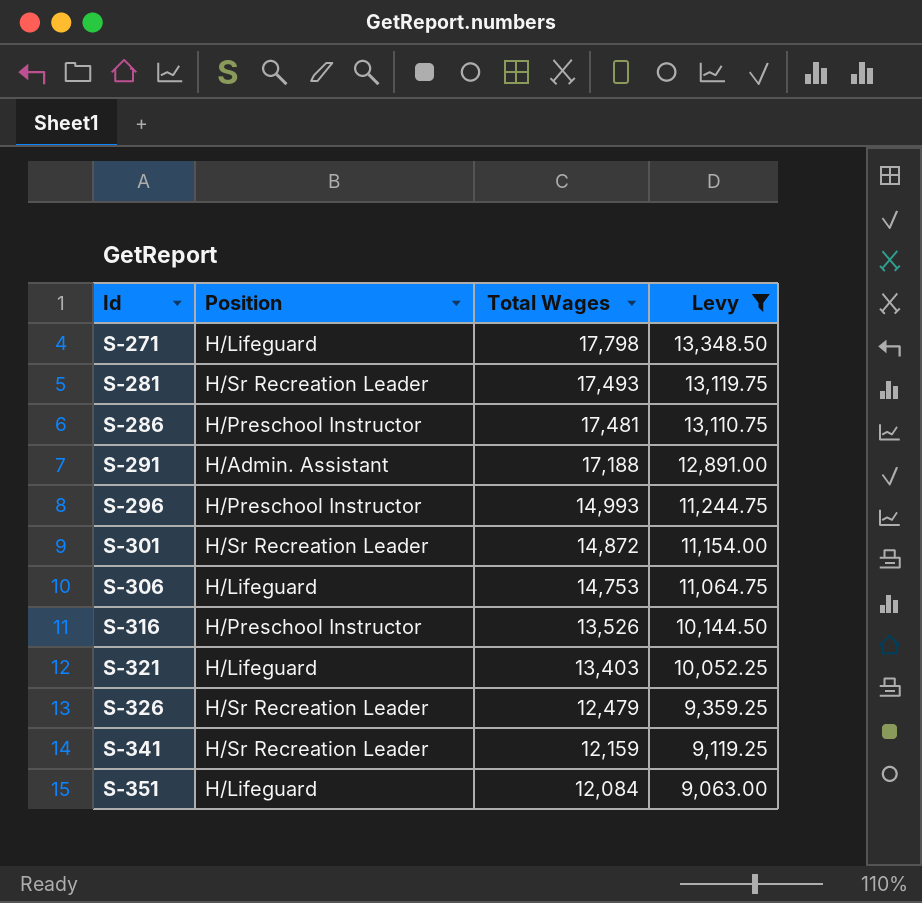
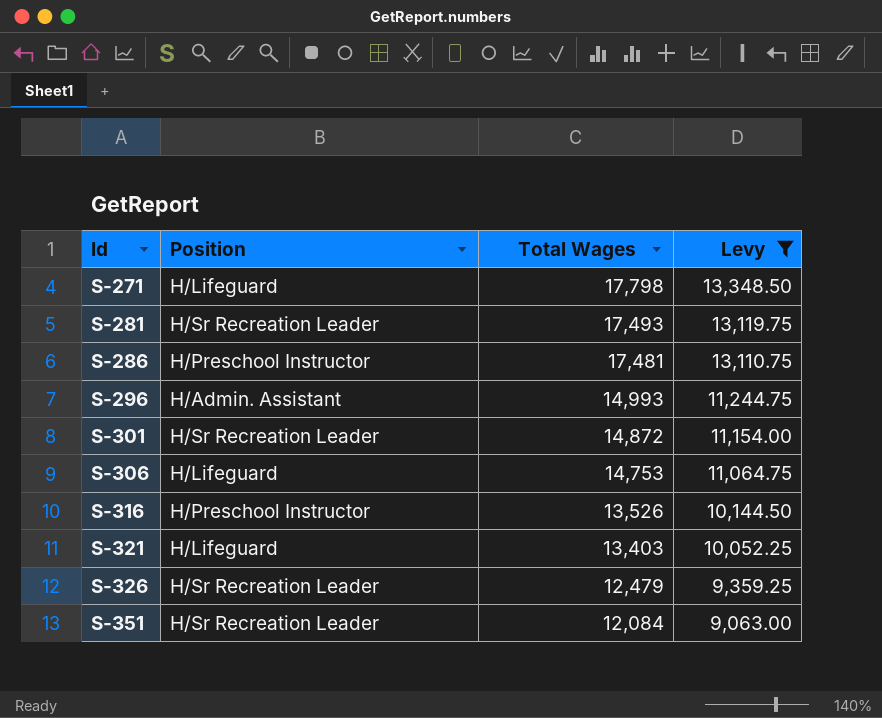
row S-291: H/Admin. Assistant | 17,188 | 12,891.00 -> none
row S-341: H/Sr Recreation Leader | 12,159 | 9,119.25 -> none
S-296 | Position: H/Preschool Instructor -> H/Admin. Assistant
S-351 | Position: H/Lifeguard -> H/Sr Recreation Leader

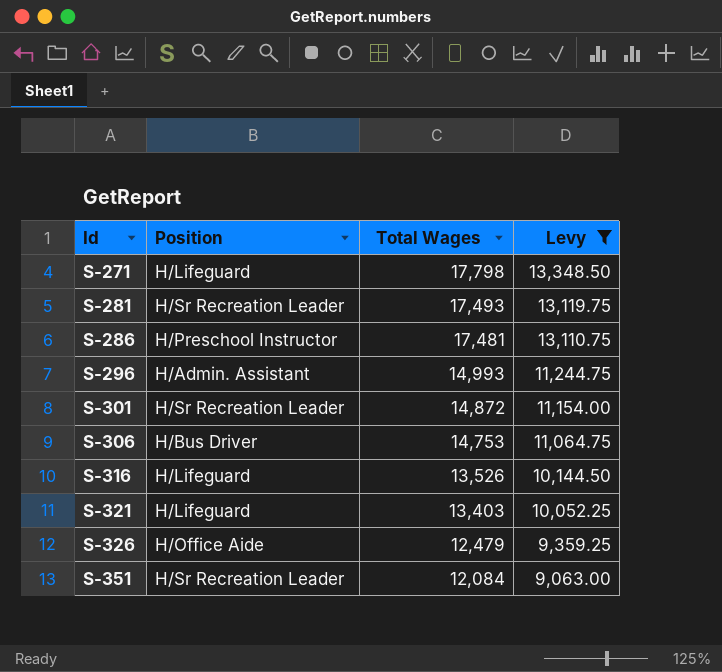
S-306 | Position: H/Lifeguard -> H/Bus Driver
S-316 | Position: H/Preschool Instructor -> H/Lifeguard
S-326 | Position: H/Sr Recreation Leader -> H/Office Aide

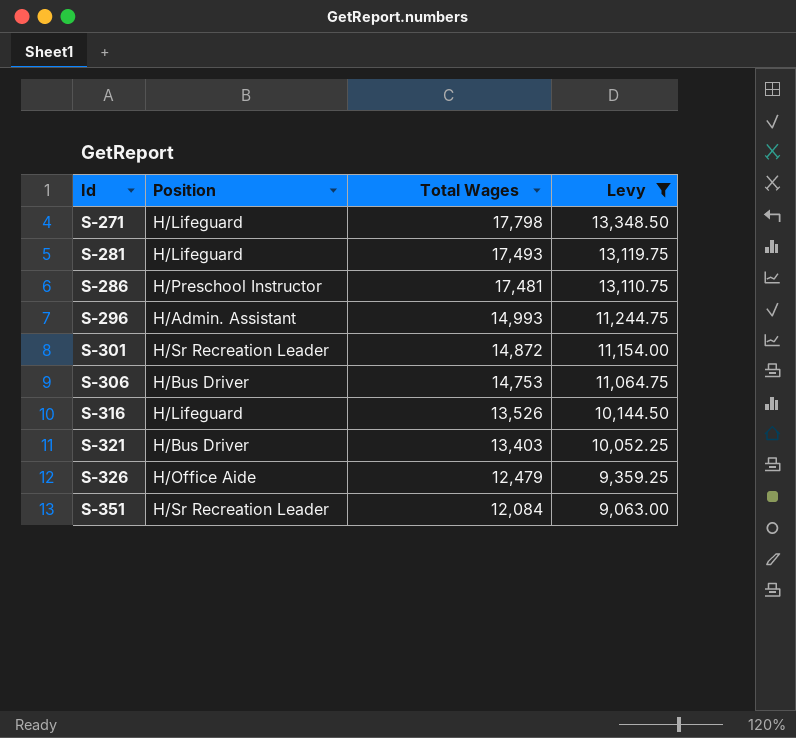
S-281 | Position: H/Sr Recreation Leader -> H/Lifeguard
S-321 | Position: H/Lifeguard -> H/Bus Driver

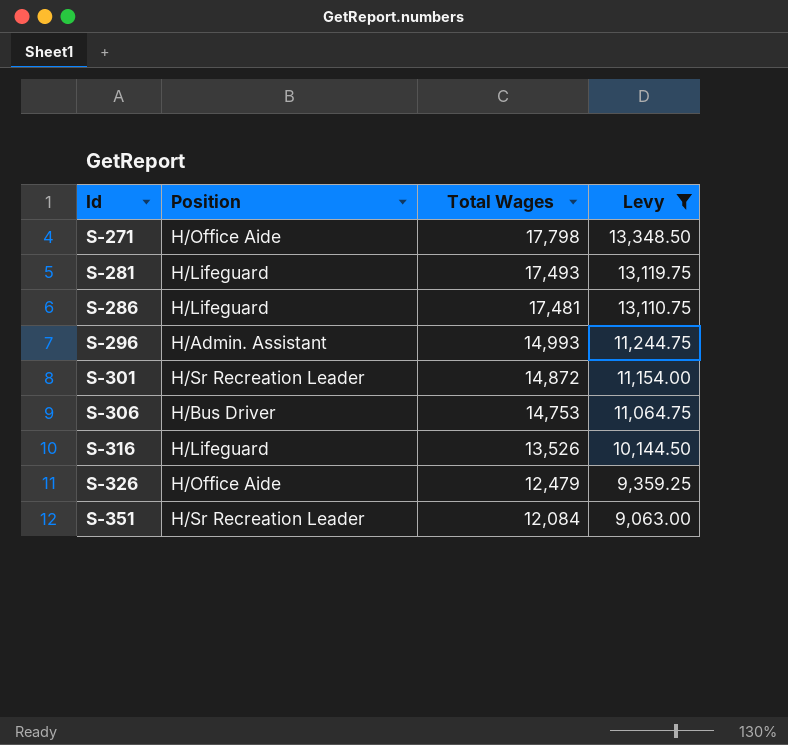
row S-321: H/Bus Driver | 13,403 | 10,052.25 -> none
S-271 | Position: H/Lifeguard -> H/Office Aide
S-286 | Position: H/Preschool Instructor -> H/Lifeguard

